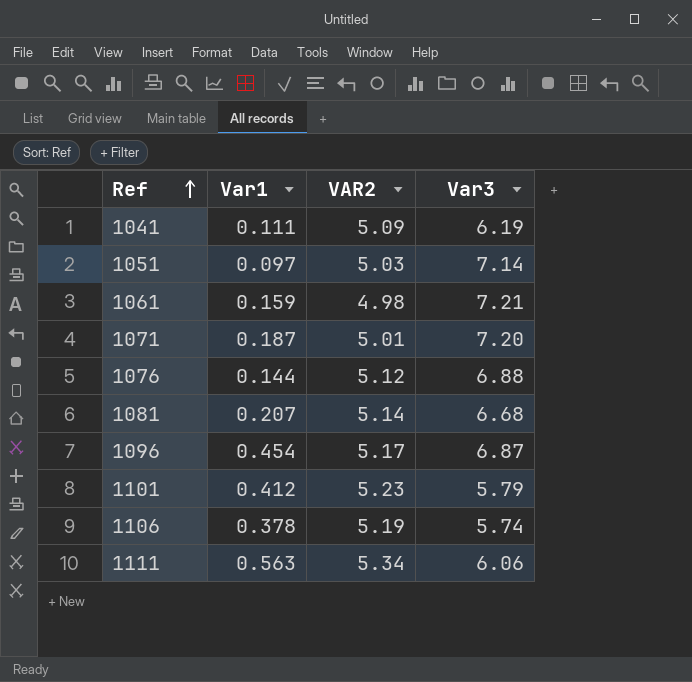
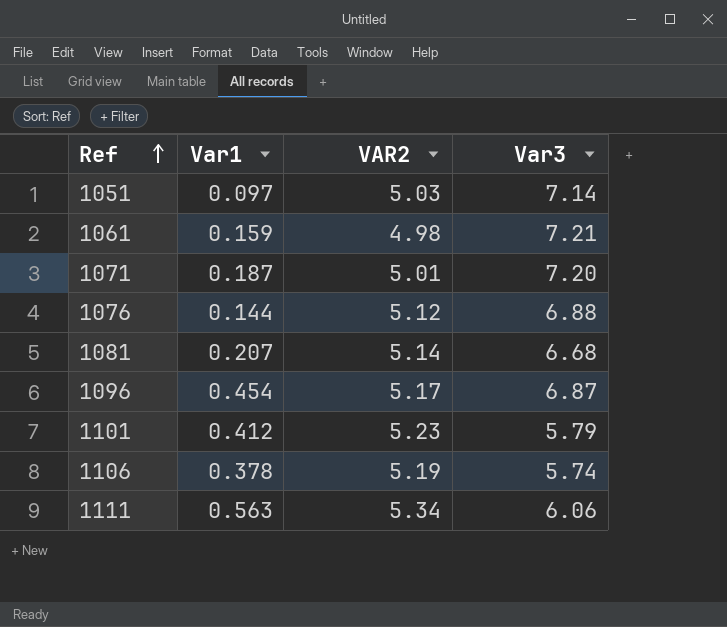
row 1041: 0.111 | 5.09 | 6.19 -> none

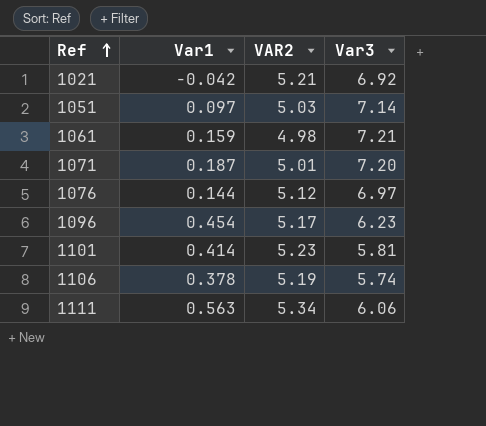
row 1081: 0.207 | 5.14 | 6.68 -> none
row 1021: none -> -0.042 | 5.21 | 6.92
1076 | Var3: 6.88 -> 6.97
1096 | Var3: 6.87 -> 6.23
1101 | Var1: 0.412 -> 0.414
1101 | Var3: 5.79 -> 5.81

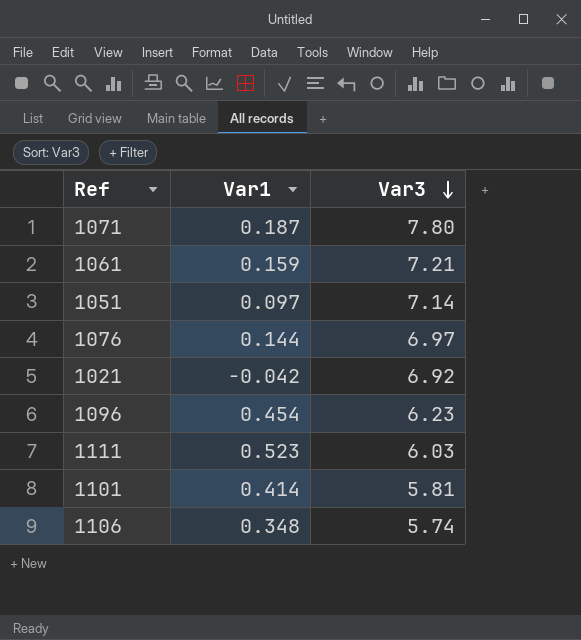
row order: Ref ascending -> Var3 descending
column VAR2 | position: 3 -> none
1071 | Var3: 7.20 -> 7.80
1111 | Var1: 0.563 -> 0.523
1111 | Var3: 6.06 -> 6.03
1106 | Var1: 0.378 -> 0.348

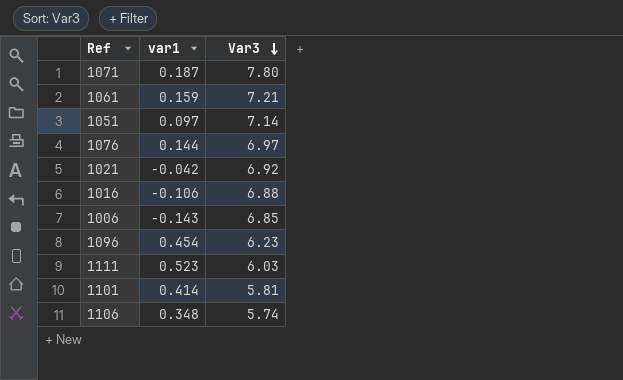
column name: Var1 -> var1
row 1016: none -> -0.106 | 6.88
row 1006: none -> -0.143 | 6.85

